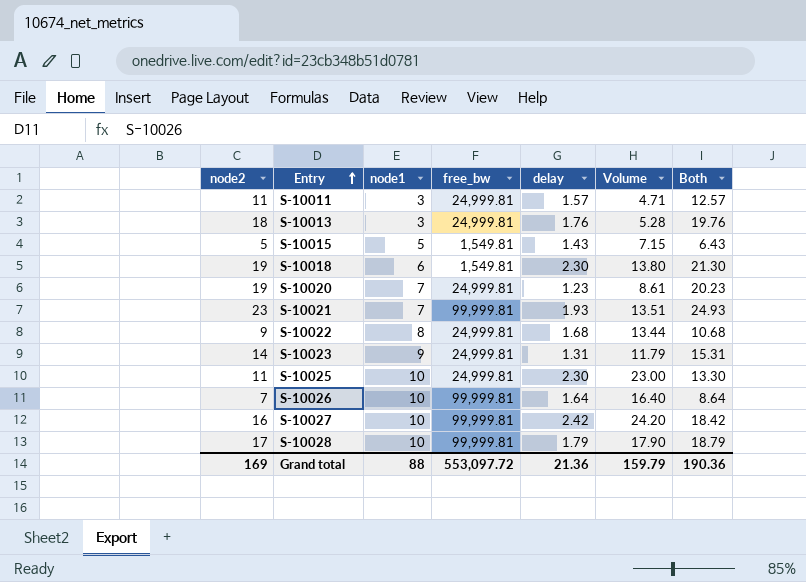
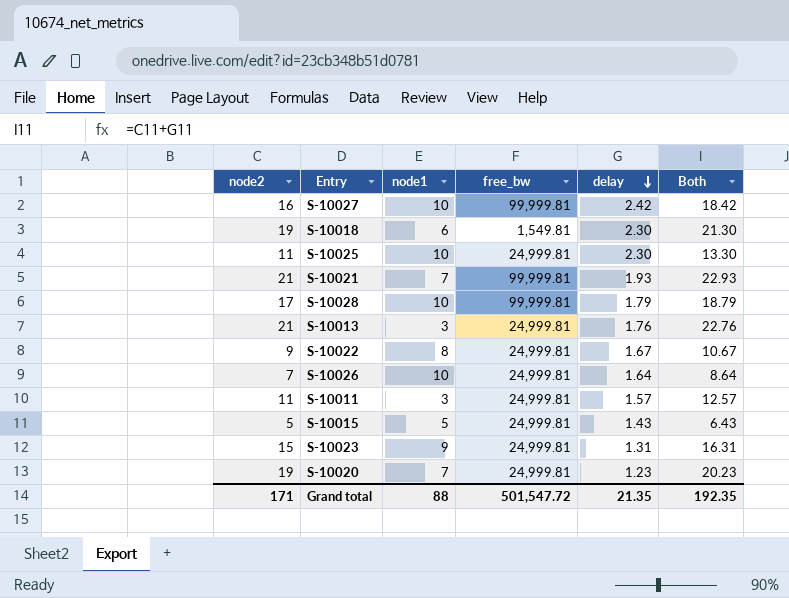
row order: Entry ascending -> delay descending
column Volume | formula: [node1] * [delay] -> none
S-10021 | node2: 23 -> 21
S-10021 | Both: 24.93 -> 22.93
S-10013 | node2: 18 -> 21
S-10013 | Both: 19.76 -> 22.76
S-10022 | delay: 1.68 -> 1.67
S-10022 | Both: 10.68 -> 10.67
S-10026 | free_bw: 99,999.81 -> 24,999.81
S-10015 | free_bw: 1,549.81 -> 24,999.81
S-10023 | node2: 14 -> 15
S-10023 | Both: 15.31 -> 16.31
Grand total | node2: 169 -> 171
Grand total | free_bw: 553,097.72 -> 501,547.72
Grand total | delay: 21.36 -> 21.35
Grand total | Both: 190.36 -> 192.35

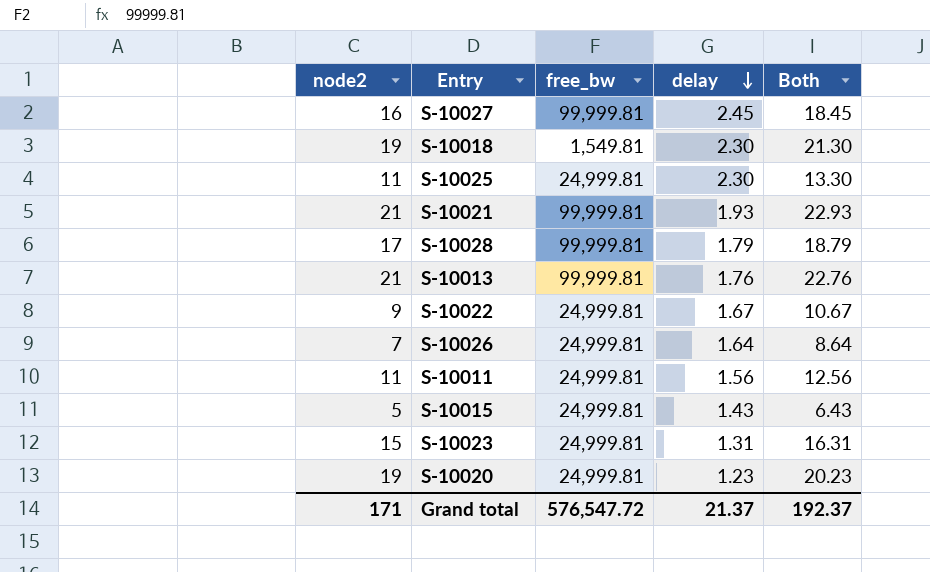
column node1 | position: 3 -> none
S-10027 | delay: 2.42 -> 2.45
S-10027 | Both: 18.42 -> 18.45
S-10013 | free_bw: 24,999.81 -> 99,999.81
S-10011 | delay: 1.57 -> 1.56
S-10011 | Both: 12.57 -> 12.56
Grand total | free_bw: 501,547.72 -> 576,547.72
Grand total | delay: 21.35 -> 21.37
Grand total | Both: 192.35 -> 192.37

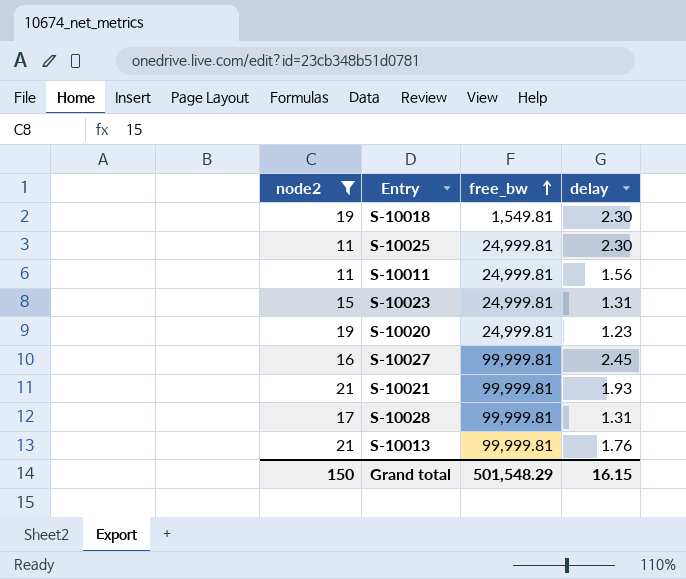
filter: none -> node2 >= 11
row order: delay descending -> free_bw ascending
column Both | formula: [node2] + [delay] -> none
S-10028 | delay: 1.79 -> 1.31
Grand total | node2: 171 -> 150
Grand total | free_bw: 576,547.72 -> 501,548.29
Grand total | delay: 21.37 -> 16.15

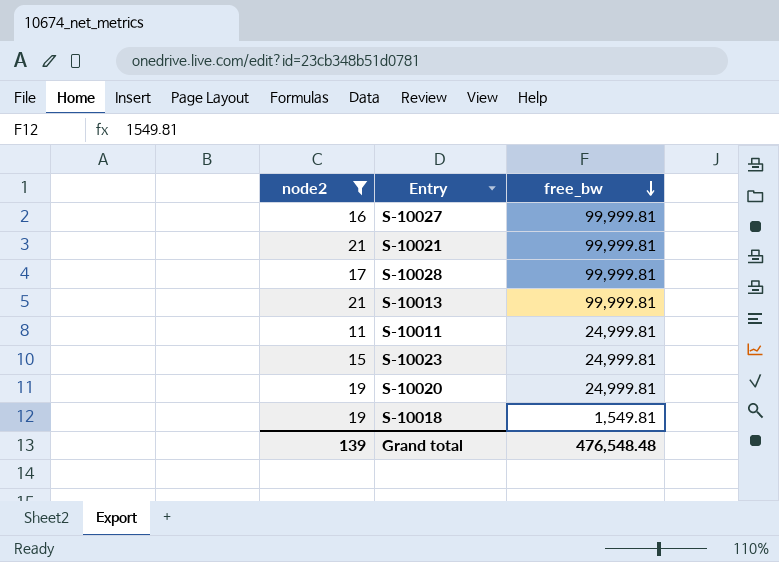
row order: free_bw ascending -> free_bw descending
column delay | position: 4 -> none
row S-10025: 11 | 24,999.81 | 2.30 -> none
Grand total | node2: 150 -> 139
Grand total | free_bw: 501,548.29 -> 476,548.48

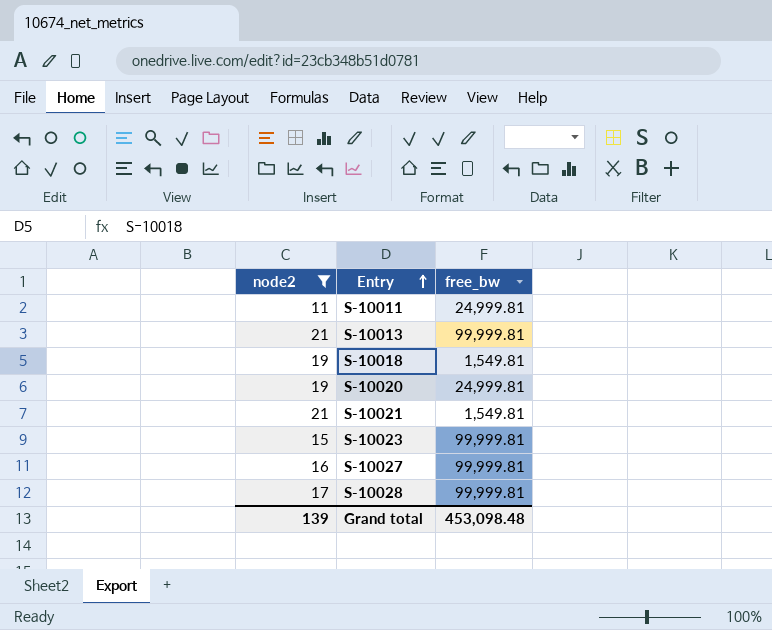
row order: free_bw descending -> Entry ascending
S-10021 | free_bw: 99,999.81 -> 1,549.81
S-10023 | free_bw: 24,999.81 -> 99,999.81
Grand total | free_bw: 476,548.48 -> 453,098.48

